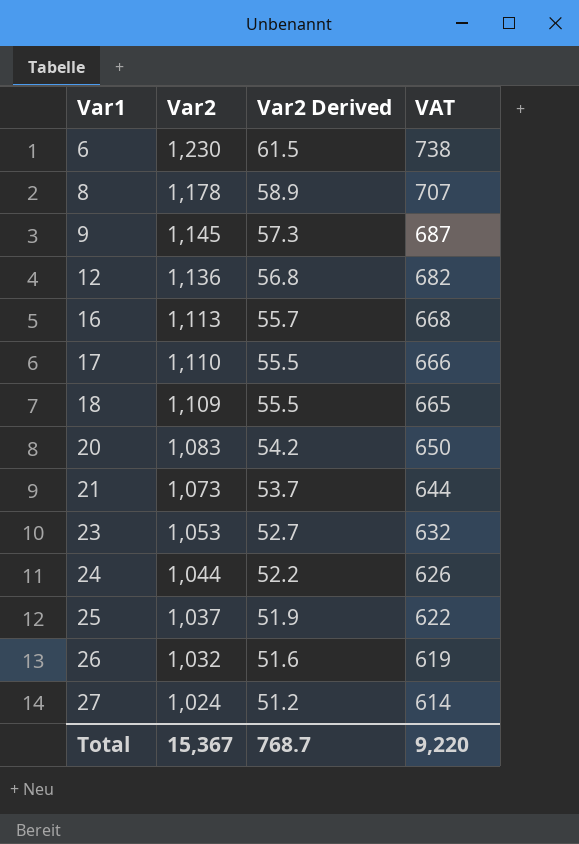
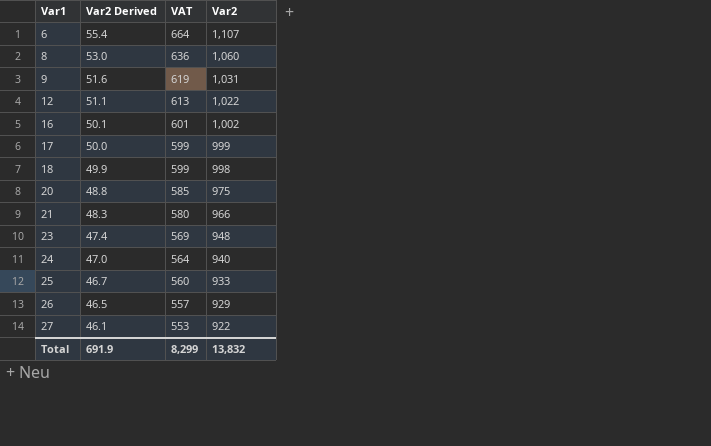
column Var2 | position: 2 -> 4
6 | Var2 Derived: 61.5 -> 55.4
6 | VAT: 738 -> 664
6 | Var2: 1,230 -> 1,107
8 | Var2 Derived: 58.9 -> 53.0
8 | VAT: 707 -> 636
8 | Var2: 1,178 -> 1,060
9 | Var2 Derived: 57.3 -> 51.6
9 | VAT: 687 -> 619
9 | Var2: 1,145 -> 1,031
12 | Var2 Derived: 56.8 -> 51.1
12 | VAT: 682 -> 613
12 | Var2: 1,136 -> 1,022
16 | Var2 Derived: 55.7 -> 50.1
16 | VAT: 668 -> 601
16 | Var2: 1,113 -> 1,002
17 | Var2 Derived: 55.5 -> 50.0
17 | VAT: 666 -> 599
17 | Var2: 1,110 -> 999
18 | Var2 Derived: 55.5 -> 49.9
18 | VAT: 665 -> 599
18 | Var2: 1,109 -> 998
20 | Var2 Derived: 54.2 -> 48.8
20 | VAT: 650 -> 585
20 | Var2: 1,083 -> 975
21 | Var2 Derived: 53.7 -> 48.3
21 | VAT: 644 -> 580
21 | Var2: 1,073 -> 966
23 | Var2 Derived: 52.7 -> 47.4
23 | VAT: 632 -> 569
23 | Var2: 1,053 -> 948
24 | Var2 Derived: 52.2 -> 47.0
24 | VAT: 626 -> 564
24 | Var2: 1,044 -> 940
25 | Var2 Derived: 51.9 -> 46.7
25 | VAT: 622 -> 560
25 | Var2: 1,037 -> 933
26 | Var2 Derived: 51.6 -> 46.5
26 | VAT: 619 -> 557
26 | Var2: 1,032 -> 929
27 | Var2 Derived: 51.2 -> 46.1
27 | VAT: 614 -> 553
27 | Var2: 1,024 -> 922
Total | Var2 Derived: 768.7 -> 691.9
Total | VAT: 9,220 -> 8,299
Total | Var2: 15,367 -> 13,832

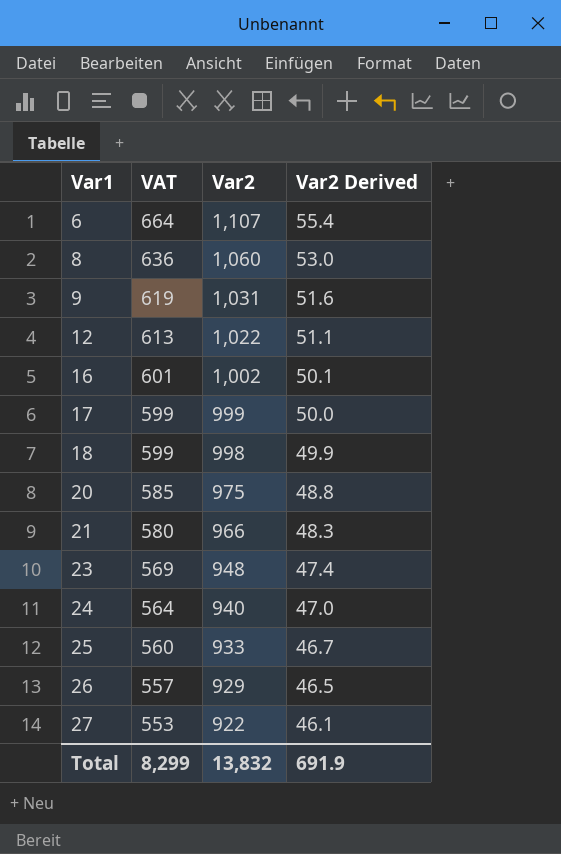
column Var2 Derived | position: 2 -> 4

